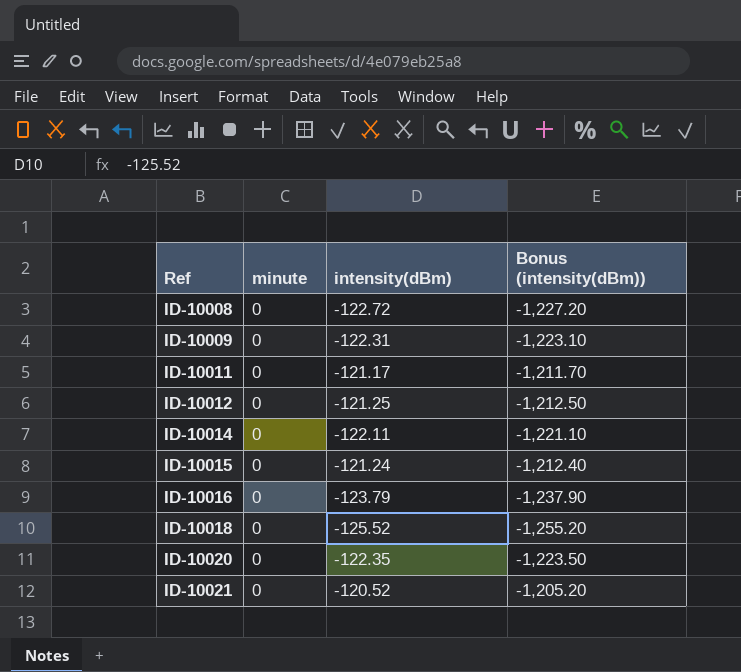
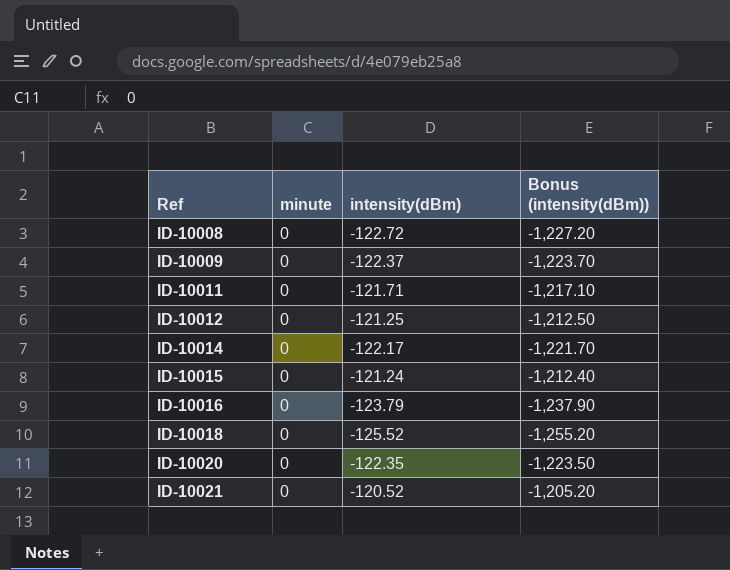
ID-10009 | intensity(dBm): -122.31 -> -122.37
ID-10009 | Bonus (intensity(dBm)): -1,223.10 -> -1,223.70
ID-10011 | intensity(dBm): -121.17 -> -121.71
ID-10011 | Bonus (intensity(dBm)): -1,211.70 -> -1,217.10
ID-10014 | intensity(dBm): -122.11 -> -122.17
ID-10014 | Bonus (intensity(dBm)): -1,221.10 -> -1,221.70

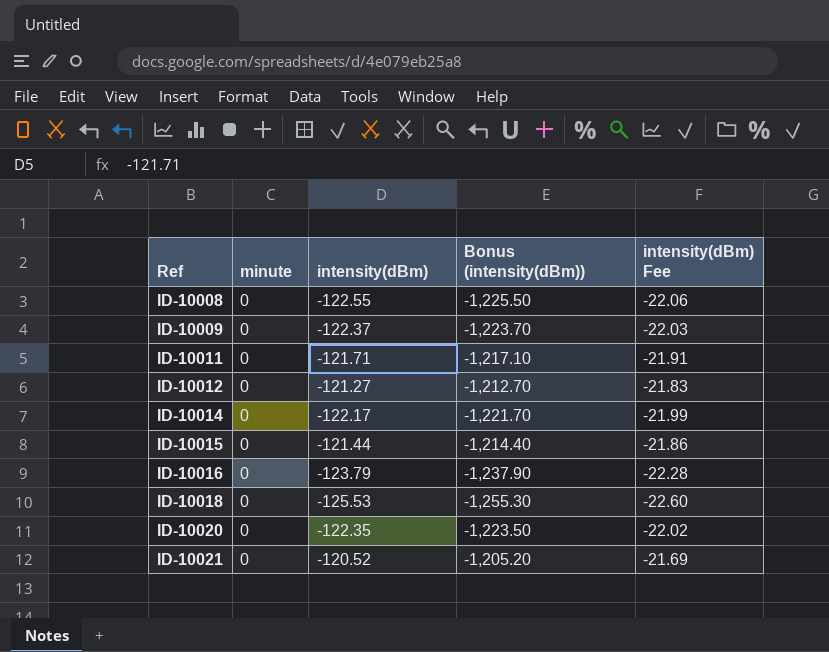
column intensity(dBm) Fee | formula: none -> [intensity(dBm)] * 0.18
ID-10008 | intensity(dBm): -122.72 -> -122.55
ID-10008 | Bonus (intensity(dBm)): -1,227.20 -> -1,225.50
ID-10012 | intensity(dBm): -121.25 -> -121.27
ID-10012 | Bonus (intensity(dBm)): -1,212.50 -> -1,212.70
ID-10015 | intensity(dBm): -121.24 -> -121.44
ID-10015 | Bonus (intensity(dBm)): -1,212.40 -> -1,214.40
ID-10018 | intensity(dBm): -125.52 -> -125.53
ID-10018 | Bonus (intensity(dBm)): -1,255.20 -> -1,255.30

